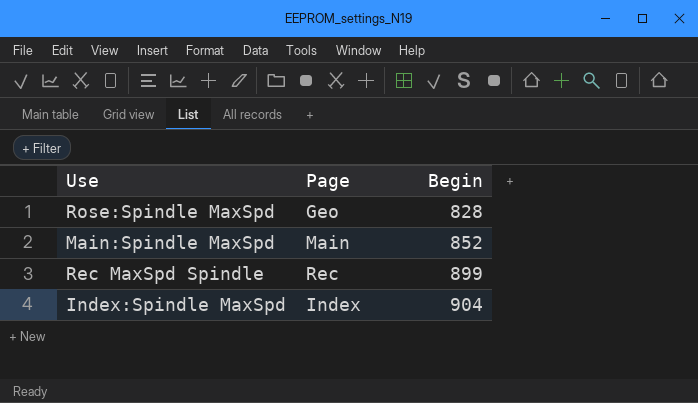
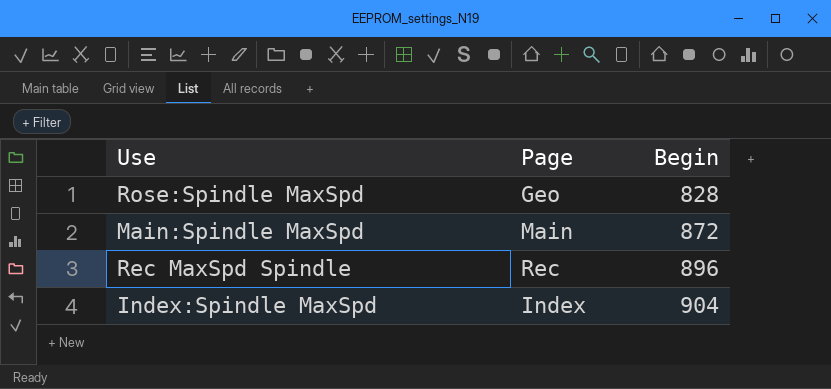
Main:Spindle MaxSpd | Begin: 852 -> 872
Rec MaxSpd Spindle | Begin: 899 -> 896

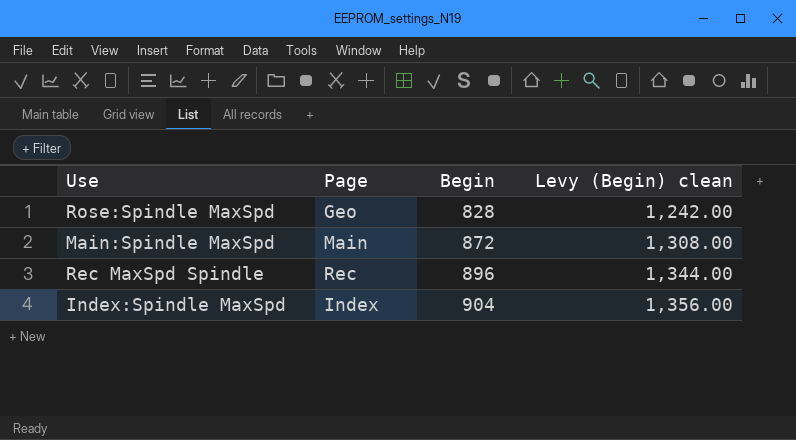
column Levy (Begin) clean | formula: none -> [Begin] * 1.5

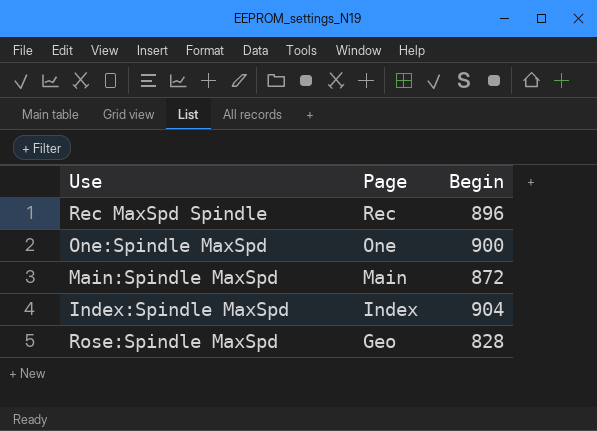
row order: Begin ascending -> Page descending
column Levy (Begin) clean | formula: [Begin] * 1.5 -> none
row One:Spindle MaxSpd: none -> One | 900

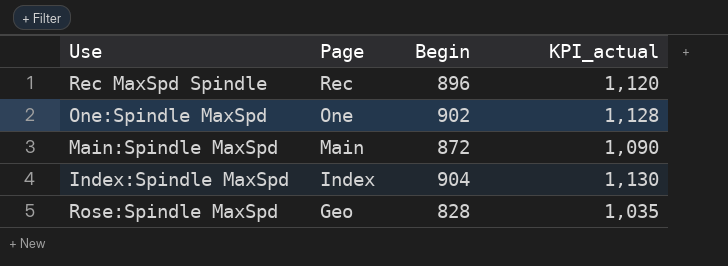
column KPI_actual | formula: none -> [Begin] * 1.25
One:Spindle MaxSpd | Begin: 900 -> 902

